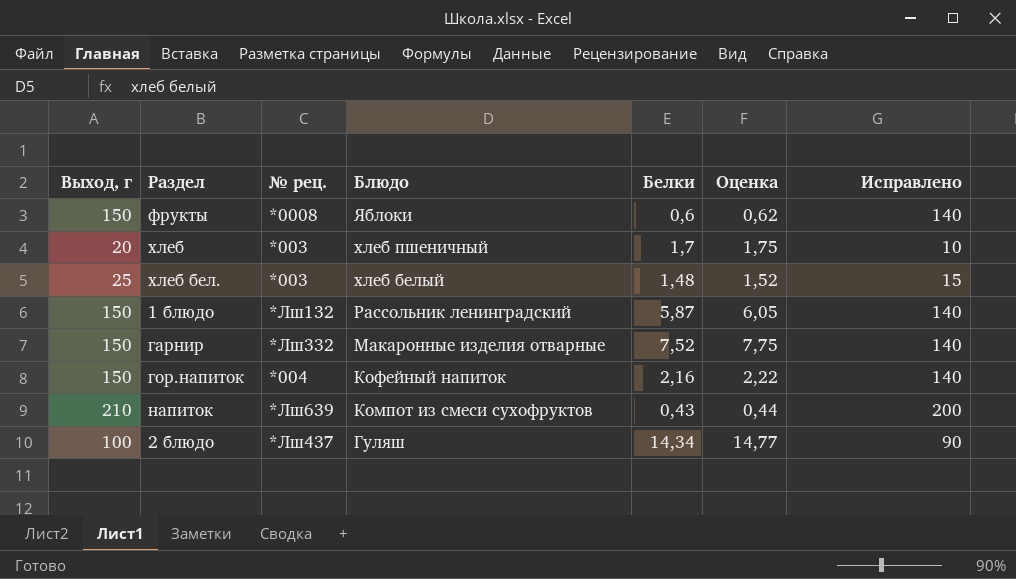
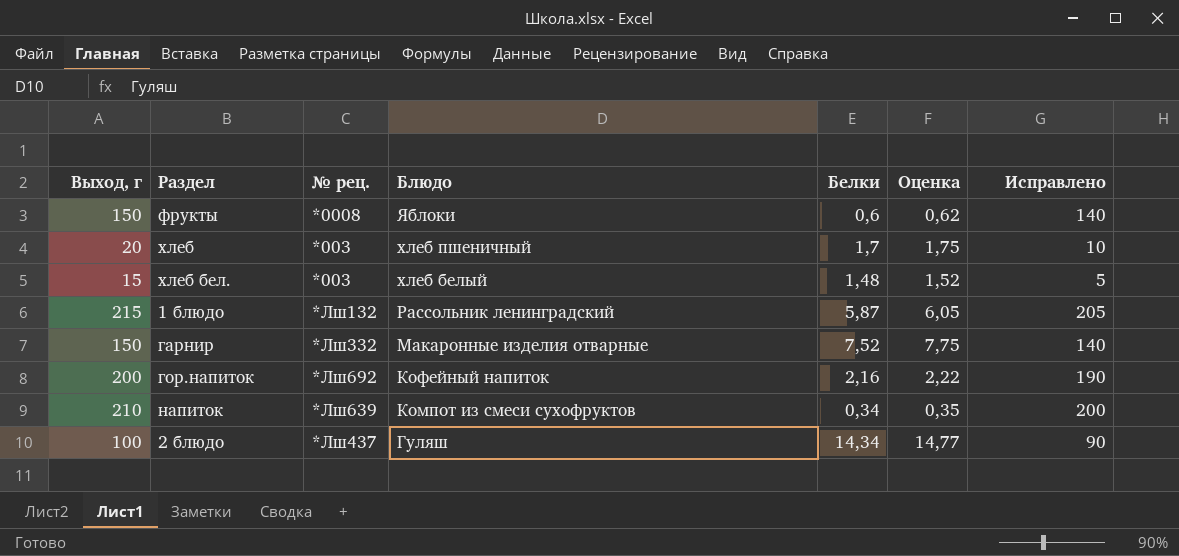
хлеб бел. | Выход, г: 25 -> 15
хлеб бел. | Исправлено: 15 -> 5
1 блюдо | Выход, г: 150 -> 215
1 блюдо | Исправлено: 140 -> 205
гор.напиток | Выход, г: 150 -> 200
гор.напиток | № рец.: *004 -> *Лш692
гор.напиток | Исправлено: 140 -> 190
напиток | Белки: 0,43 -> 0,34
напиток | Оценка: 0,44 -> 0,35

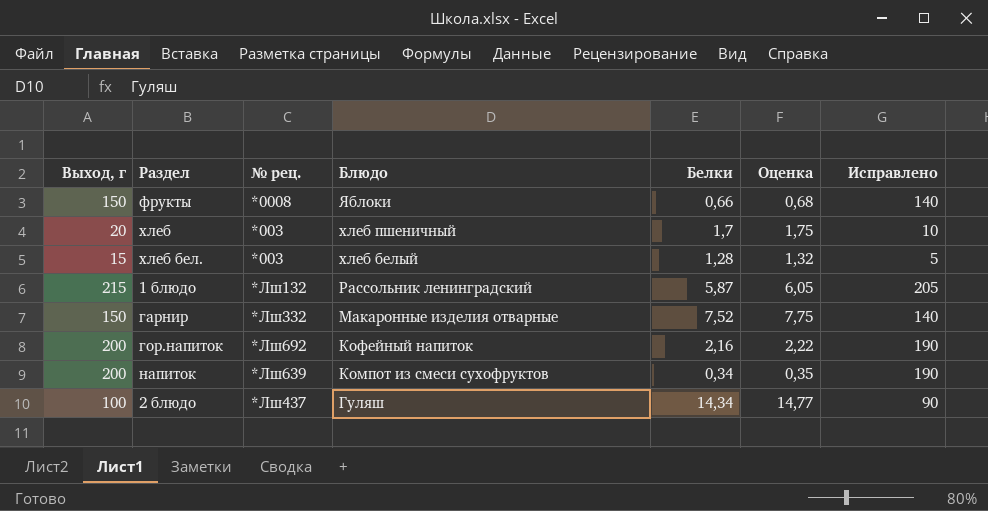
фрукты | Белки: 0,6 -> 0,66
фрукты | Оценка: 0,62 -> 0,68
хлеб бел. | Белки: 1,48 -> 1,28
хлеб бел. | Оценка: 1,52 -> 1,32
напиток | Выход, г: 210 -> 200
напиток | Исправлено: 200 -> 190

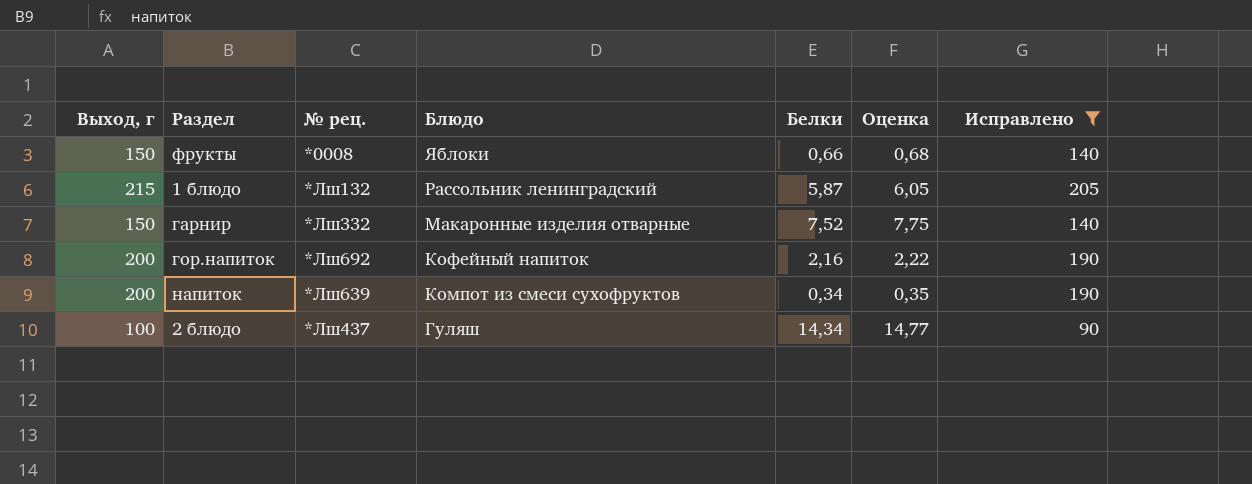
filter: none -> Исправлено >= 90

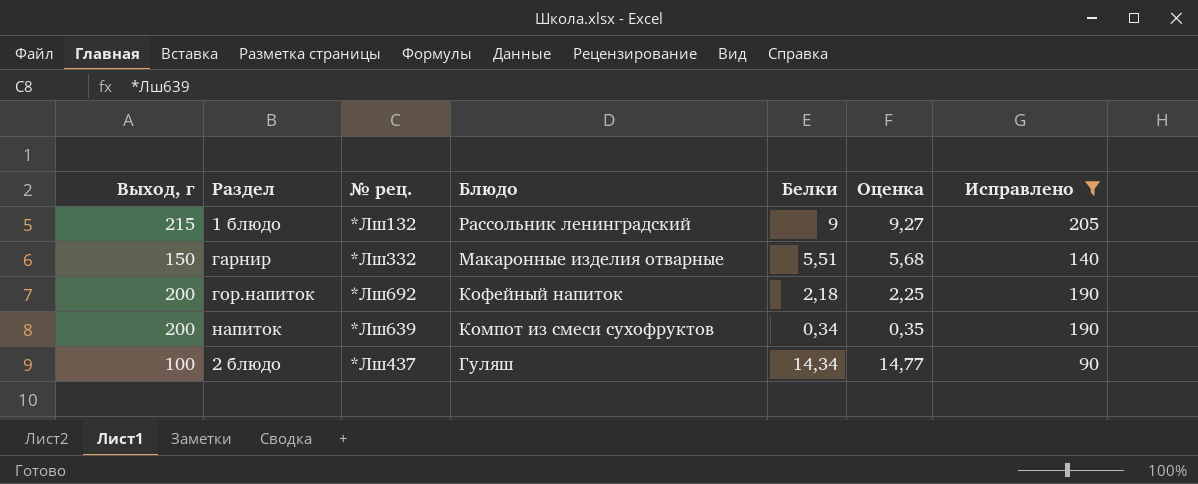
row фрукты: 150 | *0008 | Яблоки | 0,66 | 0,68 | 140 -> none
1 блюдо | Белки: 5,87 -> 9
1 блюдо | Оценка: 6,05 -> 9,27
гарнир | Белки: 7,52 -> 5,51
гарнир | Оценка: 7,75 -> 5,68
гор.напиток | Белки: 2,16 -> 2,18
гор.напиток | Оценка: 2,22 -> 2,25

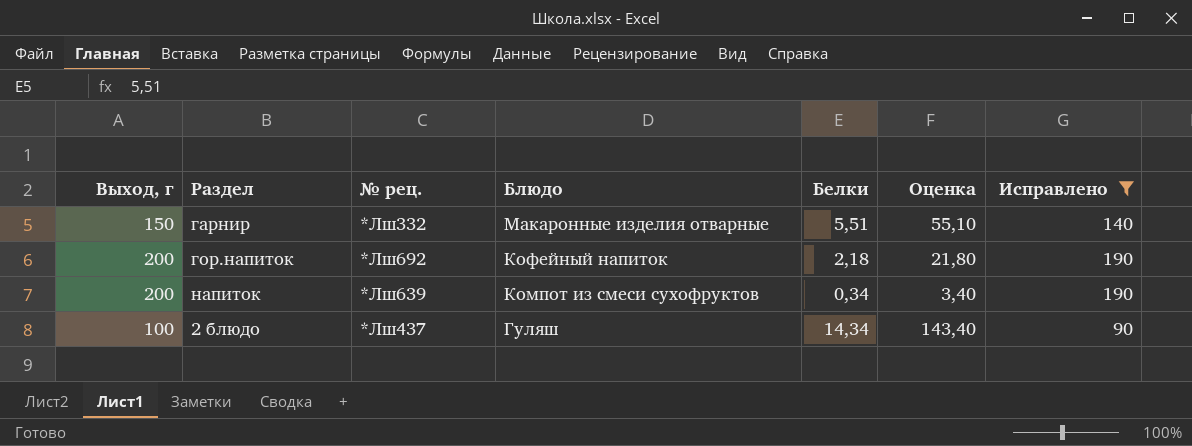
column Оценка | formula: [Белки] * 1,03 -> [Белки] * 10
row 1 блюдо: 215 | *Лш132 | Рассольник ленинградский | 9 | 9,27 | 205 -> none

